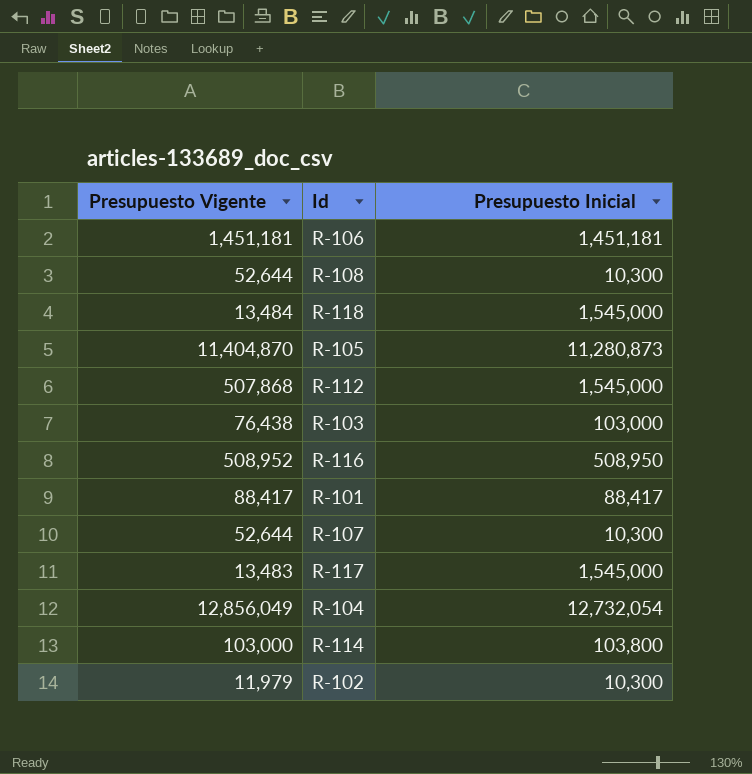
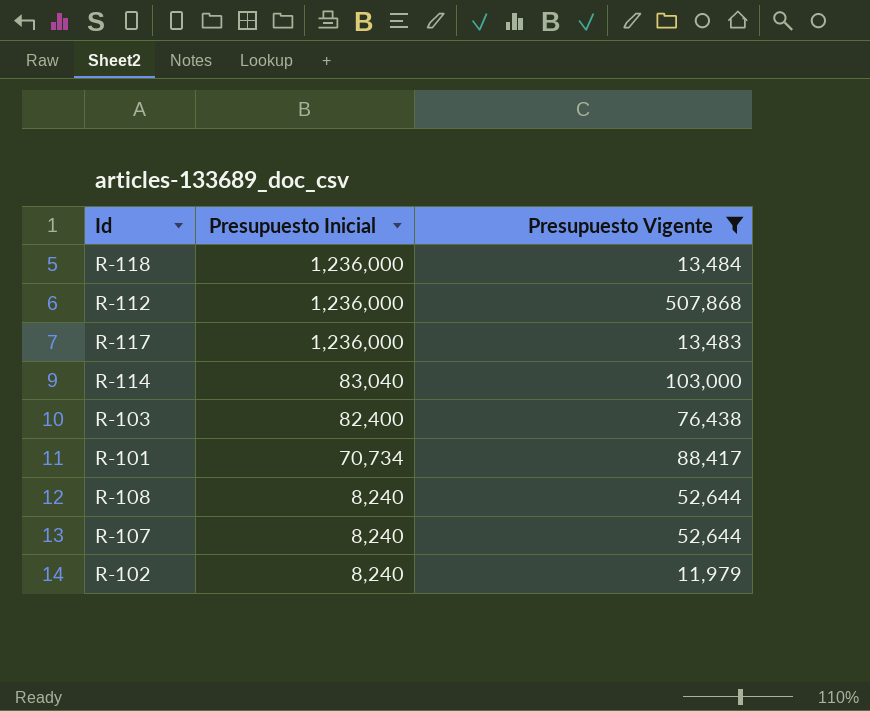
filter: none -> Presupuesto Vigente <= 507,868
row order: none -> Presupuesto Inicial descending
column Presupuesto Vigente | position: 1 -> 3
R-118 | Presupuesto Inicial: 1,545,000 -> 1,236,000
R-112 | Presupuesto Inicial: 1,545,000 -> 1,236,000
R-117 | Presupuesto Inicial: 1,545,000 -> 1,236,000
R-114 | Presupuesto Inicial: 103,800 -> 83,040
R-103 | Presupuesto Inicial: 103,000 -> 82,400
R-101 | Presupuesto Inicial: 88,417 -> 70,734
R-108 | Presupuesto Inicial: 10,300 -> 8,240
R-107 | Presupuesto Inicial: 10,300 -> 8,240
R-102 | Presupuesto Inicial: 10,300 -> 8,240

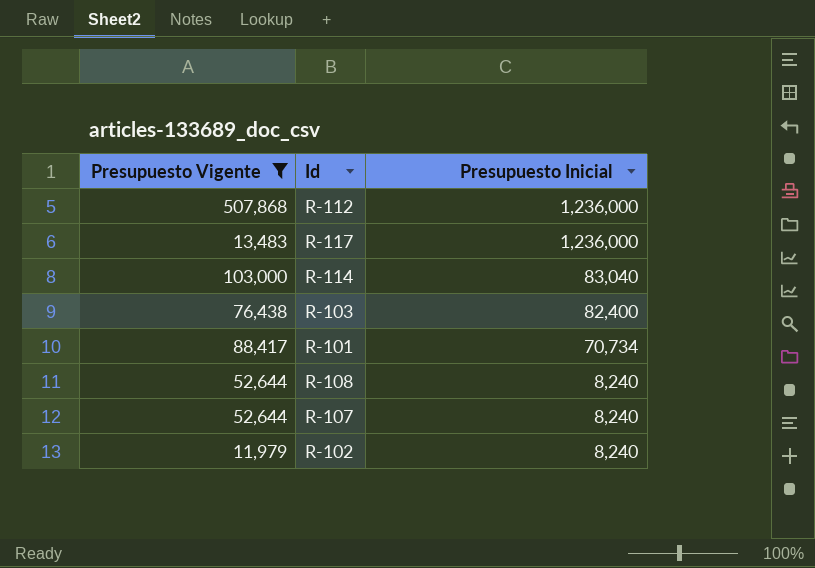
column Presupuesto Vigente | position: 3 -> 1
row R-118: 1,236,000 | 13,484 -> none

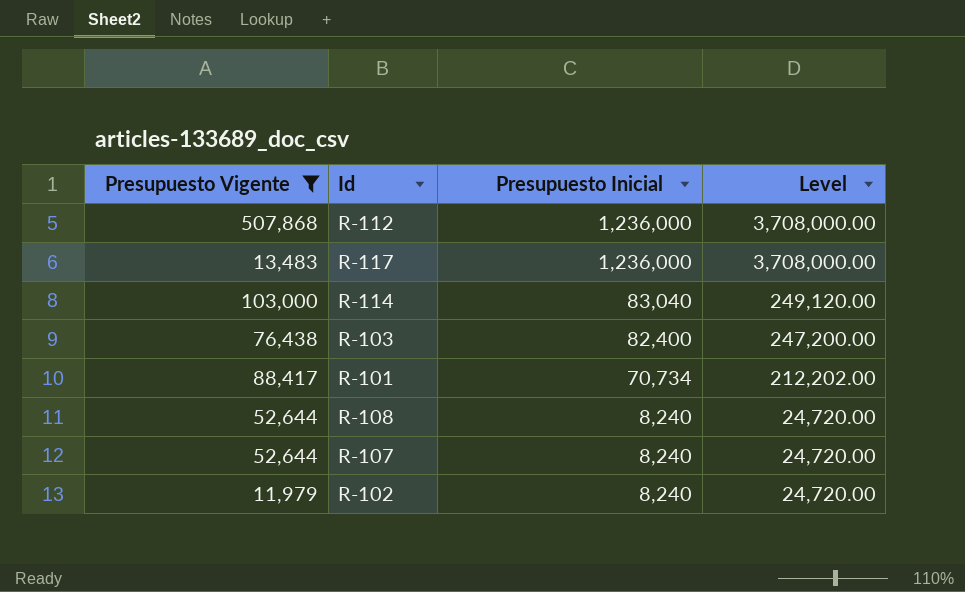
column Level | formula: none -> [Presupuesto Inicial] * 3

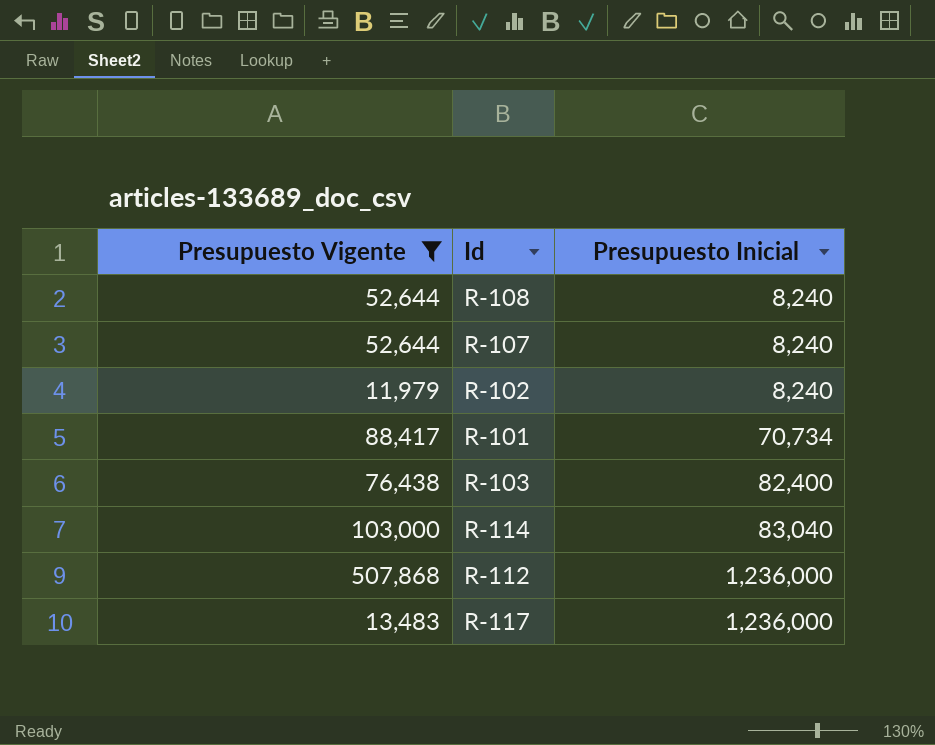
row order: Presupuesto Inicial descending -> Presupuesto Inicial ascending
column Level | formula: [Presupuesto Inicial] * 3 -> none

